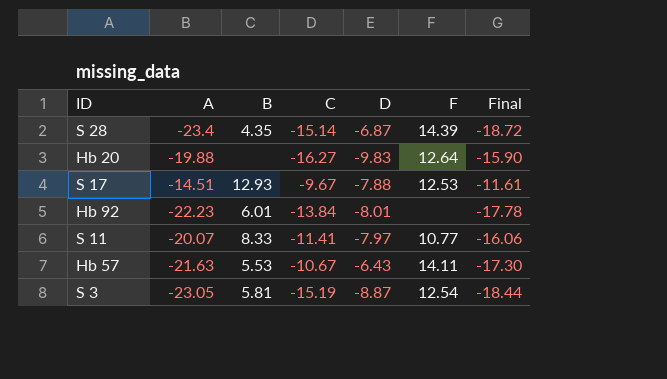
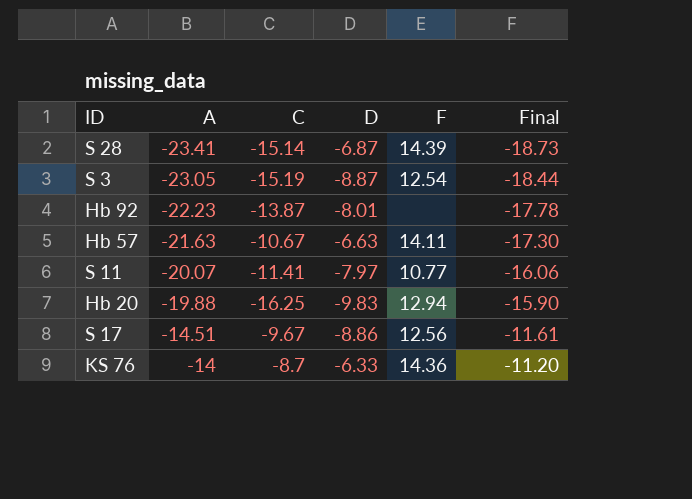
row order: none -> A ascending
column B | position: 3 -> none
S 28 | A: -23.4 -> -23.41
S 28 | Final: -18.72 -> -18.73
Hb 92 | C: -13.84 -> -13.87
Hb 57 | D: -6.43 -> -6.63
Hb 20 | C: -16.27 -> -16.25
Hb 20 | F: 12.64 -> 12.94
S 17 | D: -7.88 -> -8.86
S 17 | F: 12.53 -> 12.56
row KS 76: none -> -14 | -8.7 | -6.33 | 14.36 | -11.20

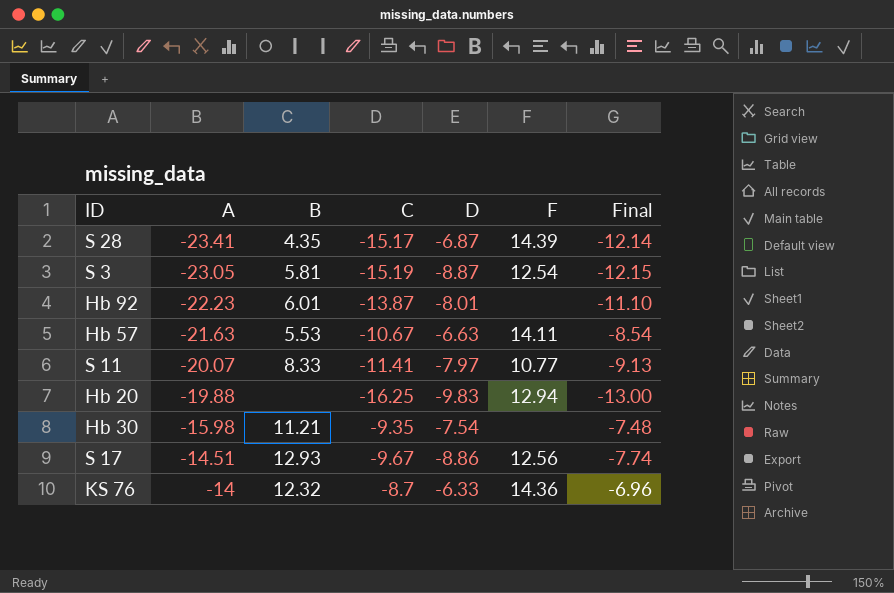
column B | position: none -> 3
column Final | formula: [A] * 0.8 -> [C] * 0.8
S 28 | C: -15.14 -> -15.17
row Hb 30: none -> -15.98 | 11.21 | -9.35 | -7.54 | none | -7.48

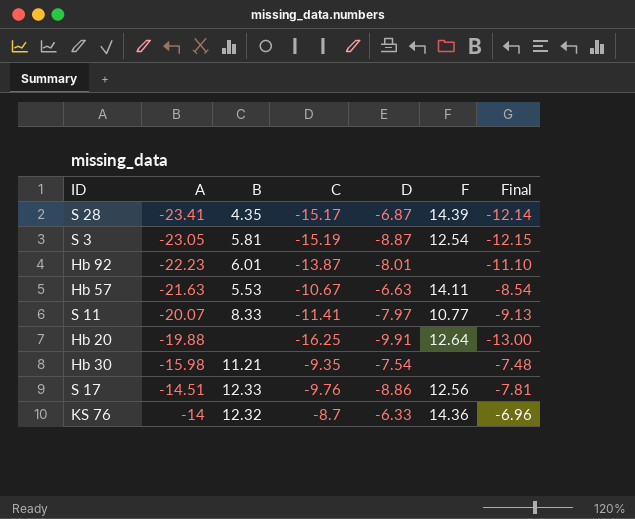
Hb 20 | D: -9.83 -> -9.91
Hb 20 | F: 12.94 -> 12.64
S 17 | B: 12.93 -> 12.33
S 17 | C: -9.67 -> -9.76
S 17 | Final: -7.74 -> -7.81

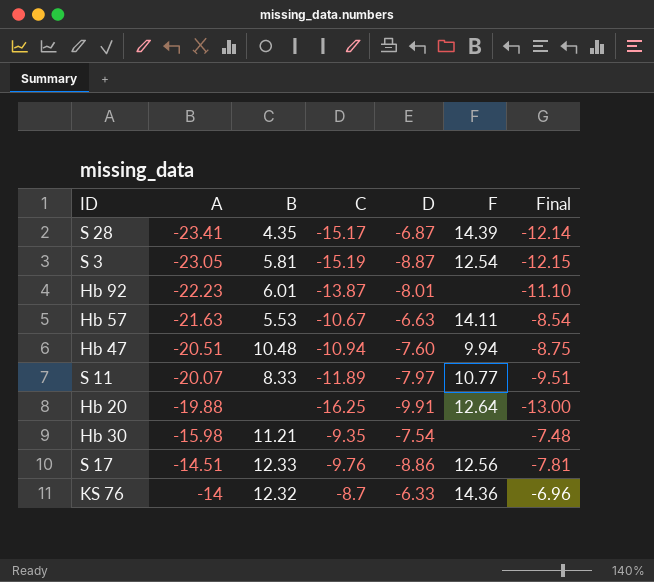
row Hb 47: none -> -20.51 | 10.48 | -10.94 | -7.60 | 9.94 | -8.75
S 11 | C: -11.41 -> -11.89
S 11 | Final: -9.13 -> -9.51

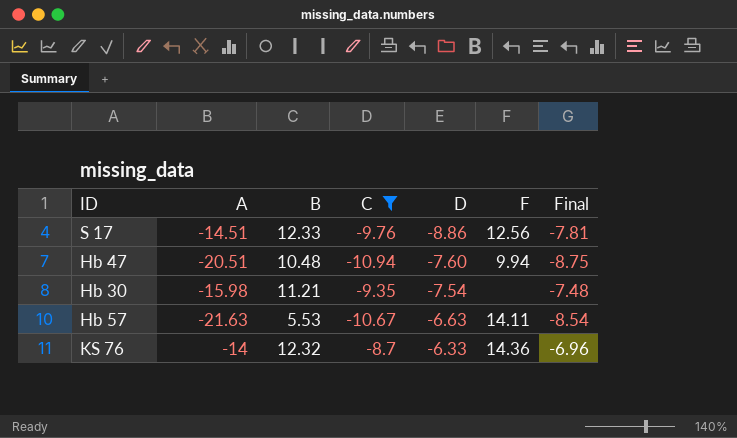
filter: none -> C >= -10.94
row order: A ascending -> D ascending

